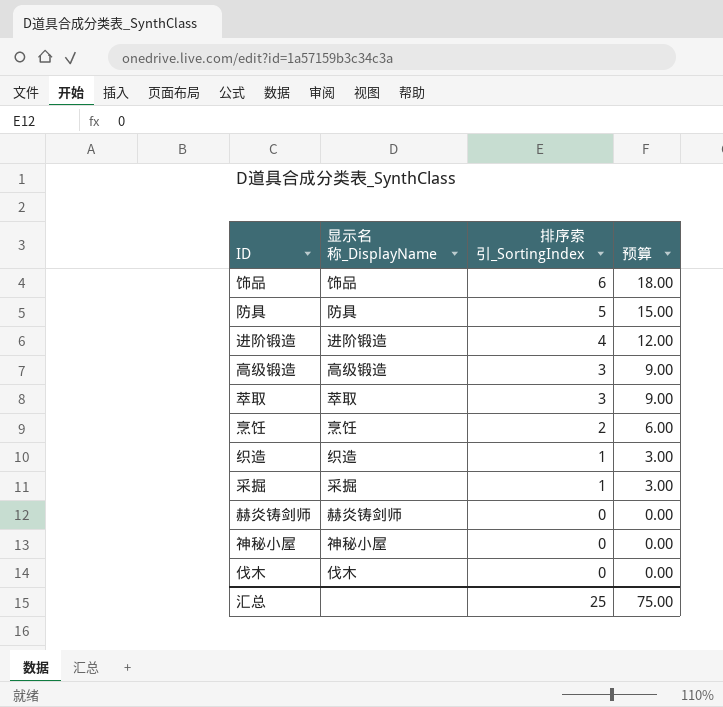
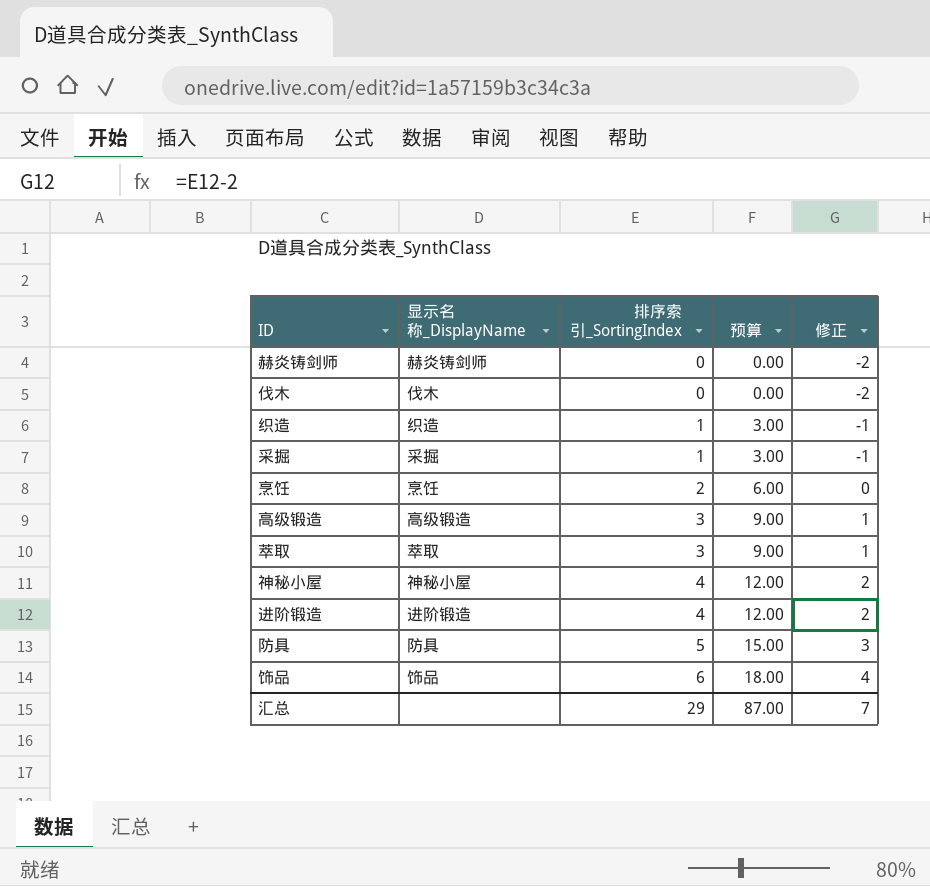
row order: 排序索引_SortingIndex descending -> 排序索引_SortingIndex ascending
column 修正 | formula: none -> [排序索引_SortingIndex] - 2
神秘小屋 | 排序索引_SortingIndex: 0 -> 4
神秘小屋 | 预算: 0.00 -> 12.00
汇总 | 排序索引_SortingIndex: 25 -> 29
汇总 | 预算: 75.00 -> 87.00

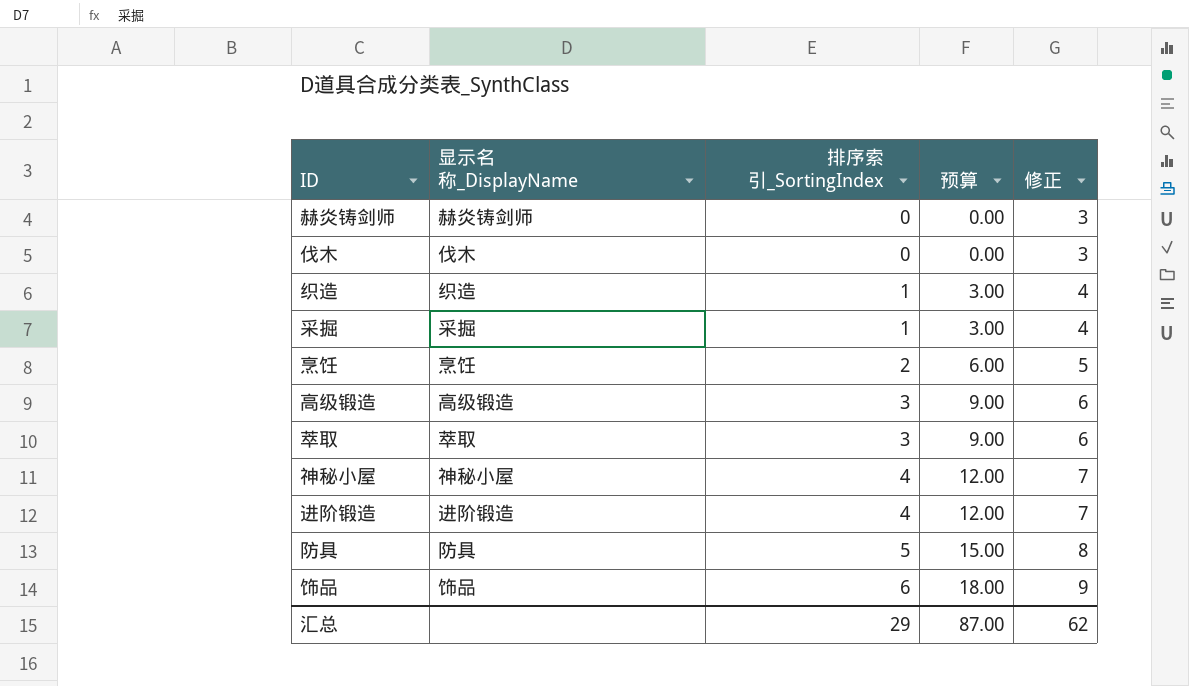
column 修正 | formula: [排序索引_SortingIndex] - 2 -> [排序索引_SortingIndex] + 3
汇总 | 修正: 7 -> 62

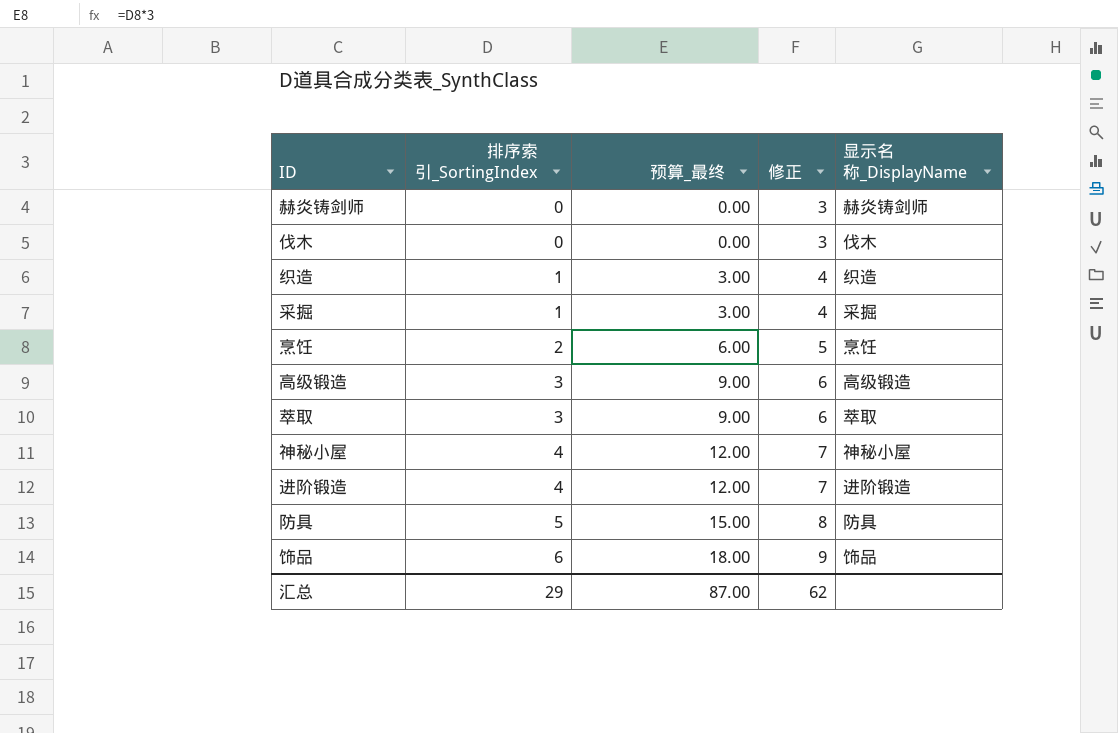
column name: 预算 -> 预算_最终
column 显示名称_DisplayName | position: 2 -> 5

